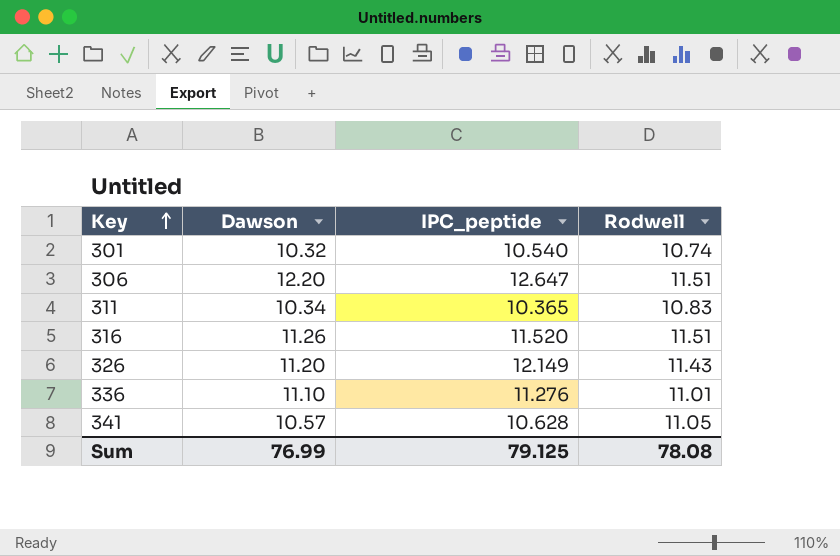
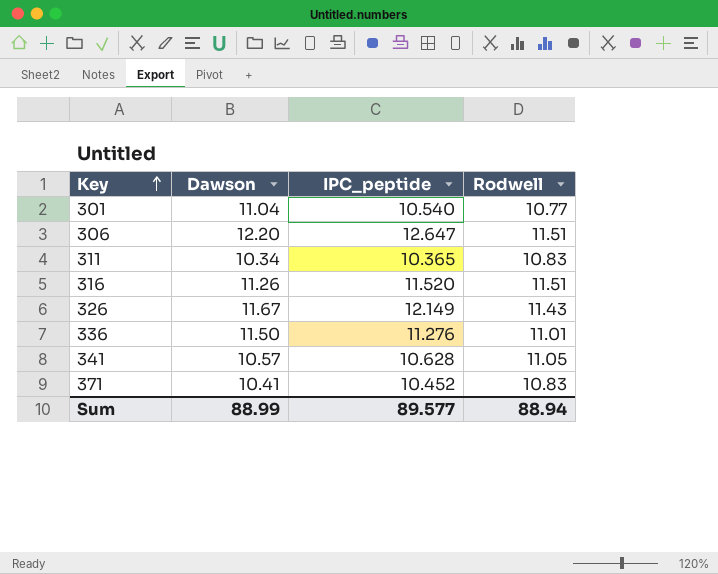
301 | Dawson: 10.32 -> 11.04
301 | Rodwell: 10.74 -> 10.77
326 | Dawson: 11.20 -> 11.67
336 | Dawson: 11.10 -> 11.50
row 371: none -> 10.41 | 10.452 | 10.83
Sum | Dawson: 76.99 -> 88.99
Sum | IPC_peptide: 79.125 -> 89.577
Sum | Rodwell: 78.08 -> 88.94

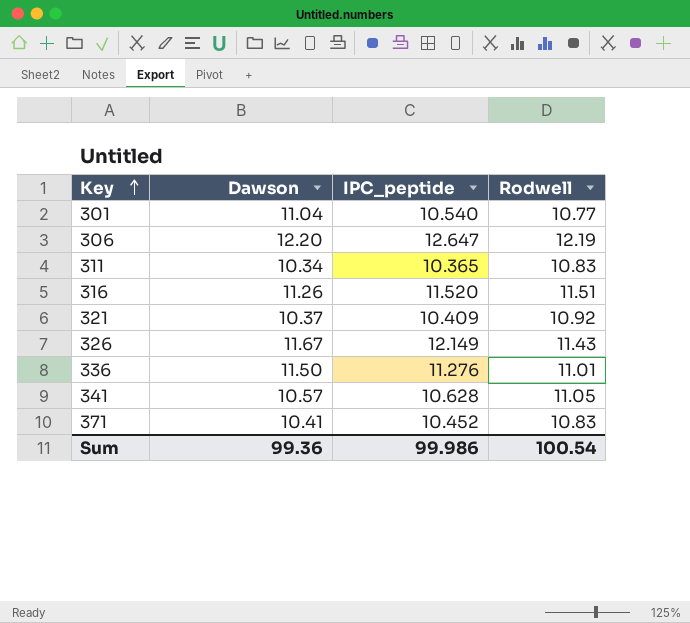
306 | Rodwell: 11.51 -> 12.19
row 321: none -> 10.37 | 10.409 | 10.92
Sum | Dawson: 88.99 -> 99.36
Sum | IPC_peptide: 89.577 -> 99.986
Sum | Rodwell: 88.94 -> 100.54

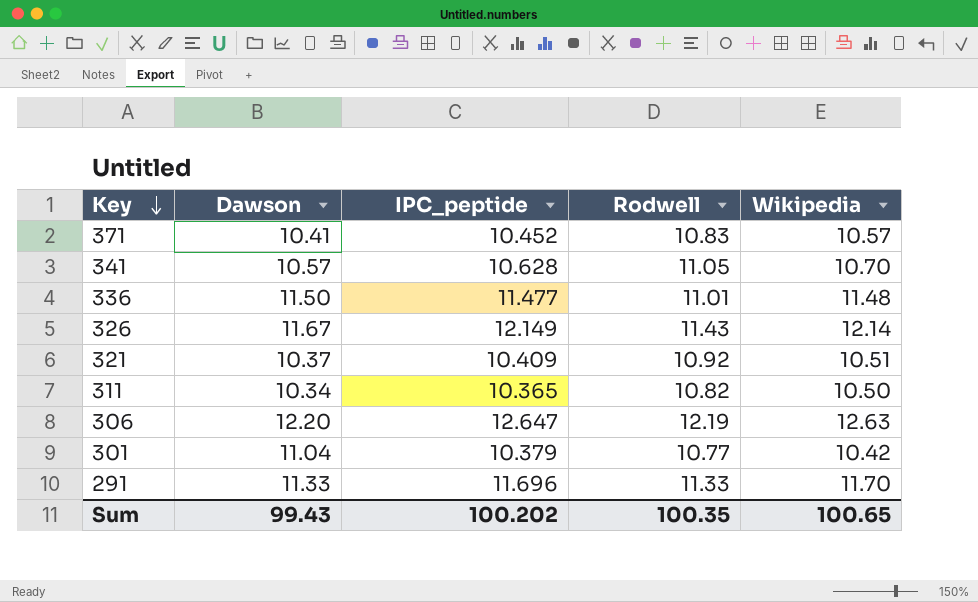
row order: Key ascending -> Key descending
column Wikipedia | position: none -> 5
row 316: 11.26 | 11.520 | 11.51 -> none
336 | IPC_peptide: 11.276 -> 11.477
311 | Rodwell: 10.83 -> 10.82
301 | IPC_peptide: 10.540 -> 10.379
row 291: none -> 11.33 | 11.696 | 11.33 | 11.70
Sum | Dawson: 99.36 -> 99.43
Sum | IPC_peptide: 99.986 -> 100.202
Sum | Rodwell: 100.54 -> 100.35

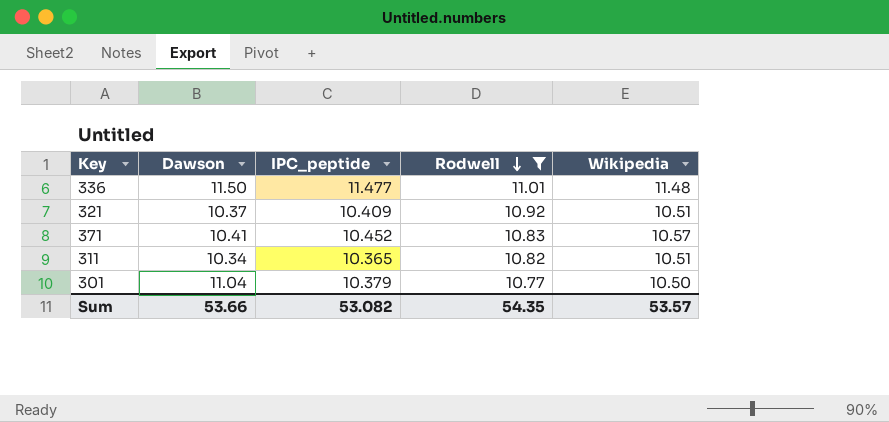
filter: none -> Rodwell <= 11.01
row order: Key descending -> Rodwell descending
311 | Wikipedia: 10.50 -> 10.51
301 | Wikipedia: 10.42 -> 10.50
Sum | Dawson: 99.43 -> 53.66
Sum | IPC_peptide: 100.202 -> 53.082
Sum | Rodwell: 100.35 -> 54.35
Sum | Wikipedia: 100.65 -> 53.57

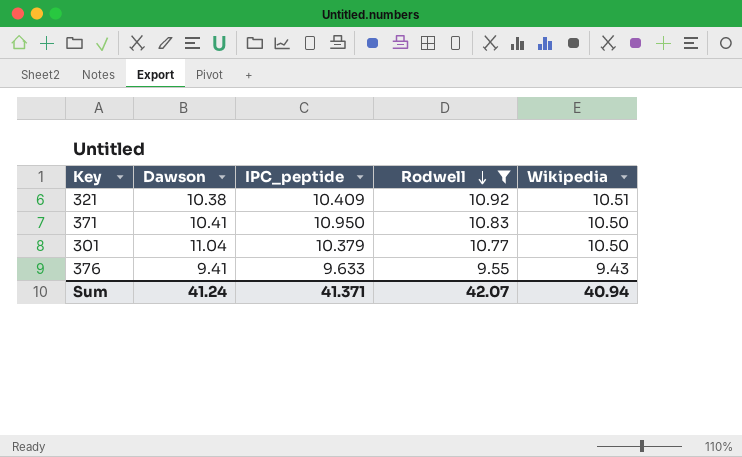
row 336: 11.50 | 11.477 | 11.01 | 11.48 -> none
row 311: 10.34 | 10.365 | 10.82 | 10.51 -> none
321 | Dawson: 10.37 -> 10.38
371 | IPC_peptide: 10.452 -> 10.950
371 | Wikipedia: 10.57 -> 10.50
row 376: none -> 9.41 | 9.633 | 9.55 | 9.43
Sum | Dawson: 53.66 -> 41.24
Sum | IPC_peptide: 53.082 -> 41.371
Sum | Rodwell: 54.35 -> 42.07
Sum | Wikipedia: 53.57 -> 40.94

